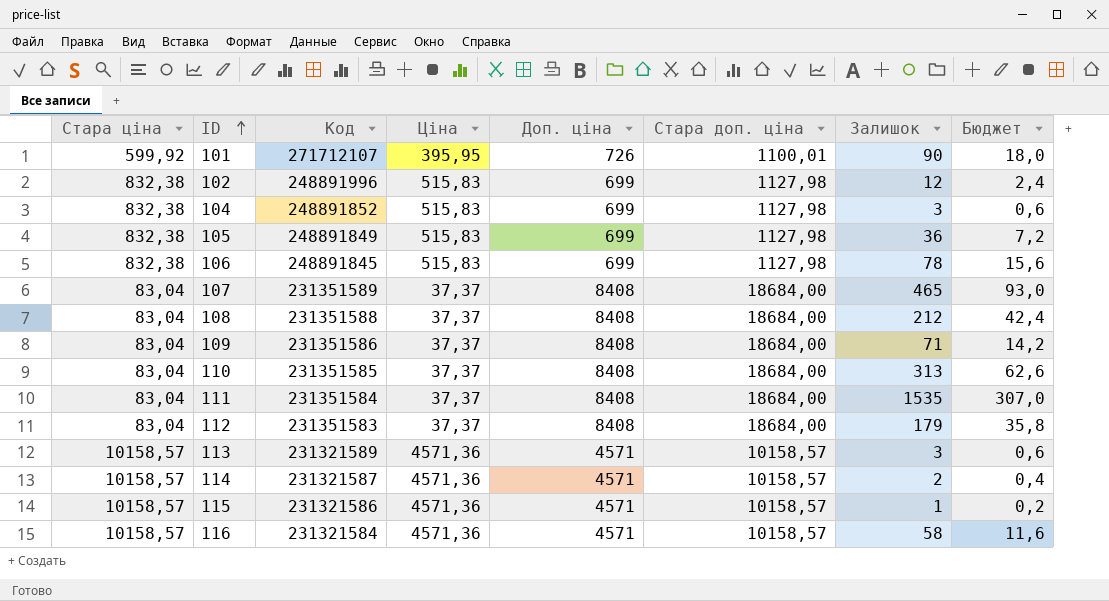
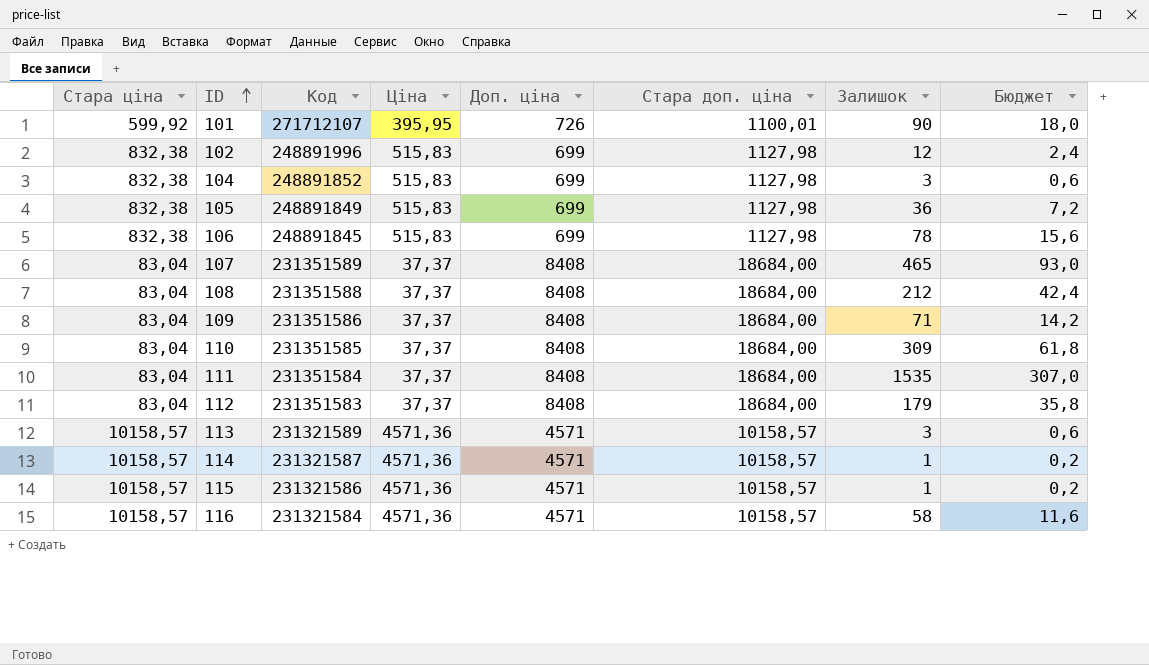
110 | Залишок: 313 -> 309
110 | Бюджет: 62,6 -> 61,8
114 | Залишок: 2 -> 1
114 | Бюджет: 0,4 -> 0,2

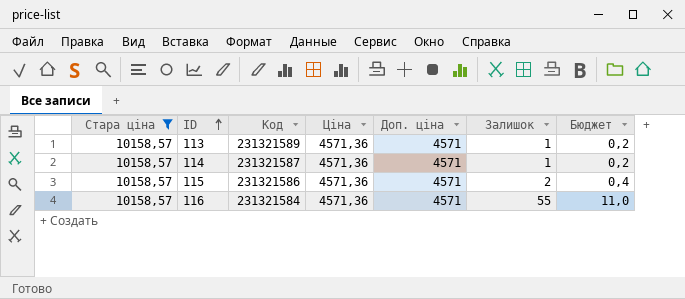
filter: none -> Стара ціна = 10158,57
column Стара доп. ціна | position: 6 -> none
113 | Залишок: 3 -> 1
113 | Бюджет: 0,6 -> 0,2
115 | Залишок: 1 -> 2
115 | Бюджет: 0,2 -> 0,4
116 | Залишок: 58 -> 55
116 | Бюджет: 11,6 -> 11,0

